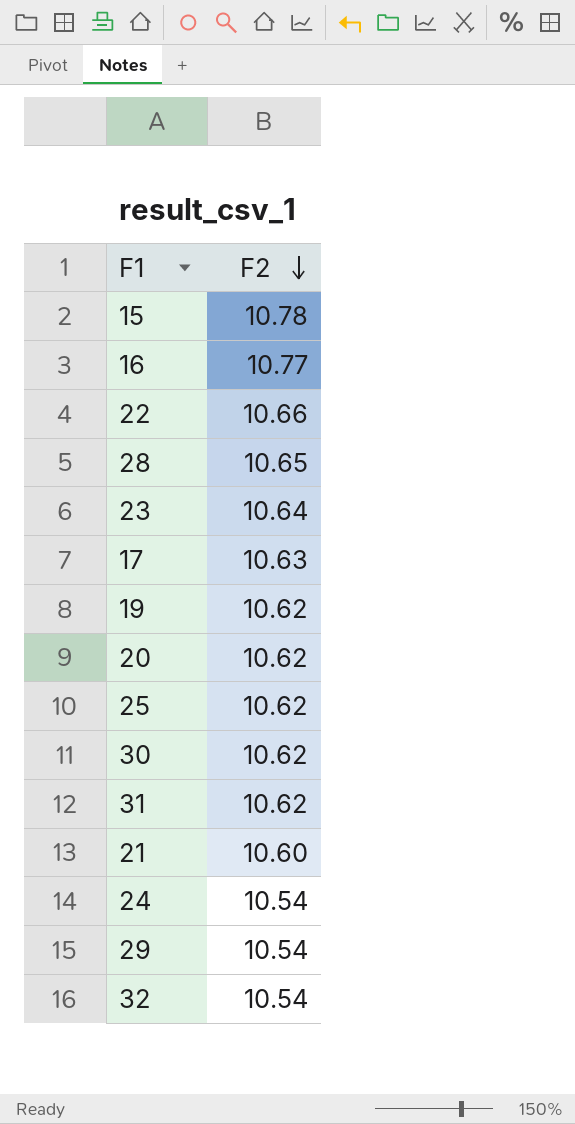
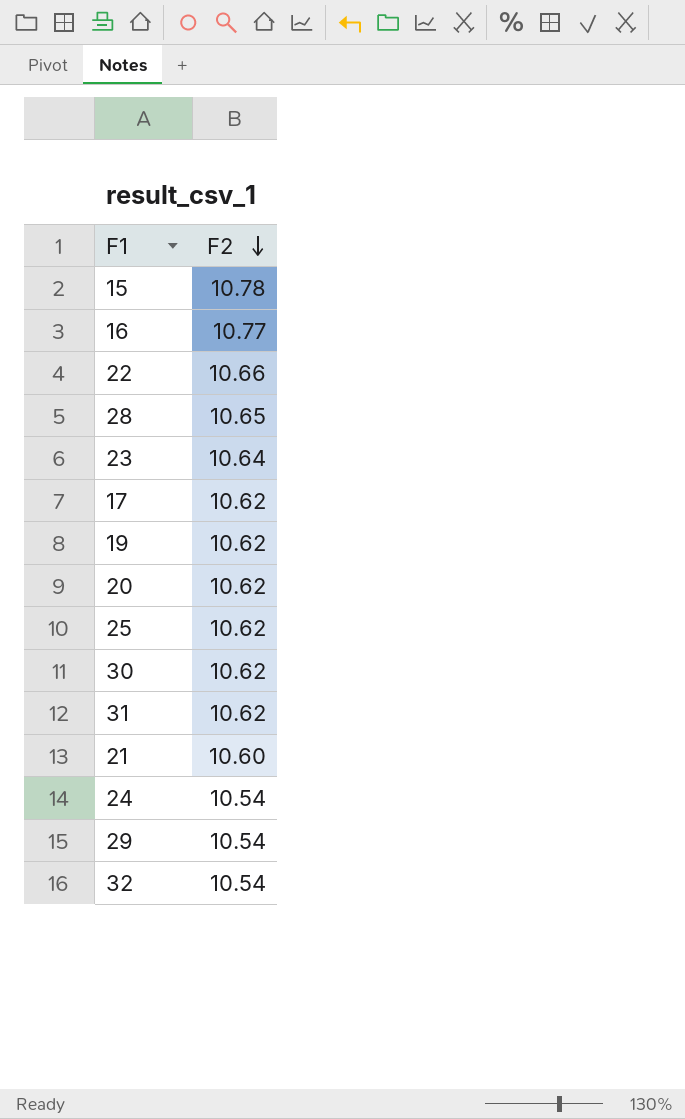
17 | F2: 10.63 -> 10.62

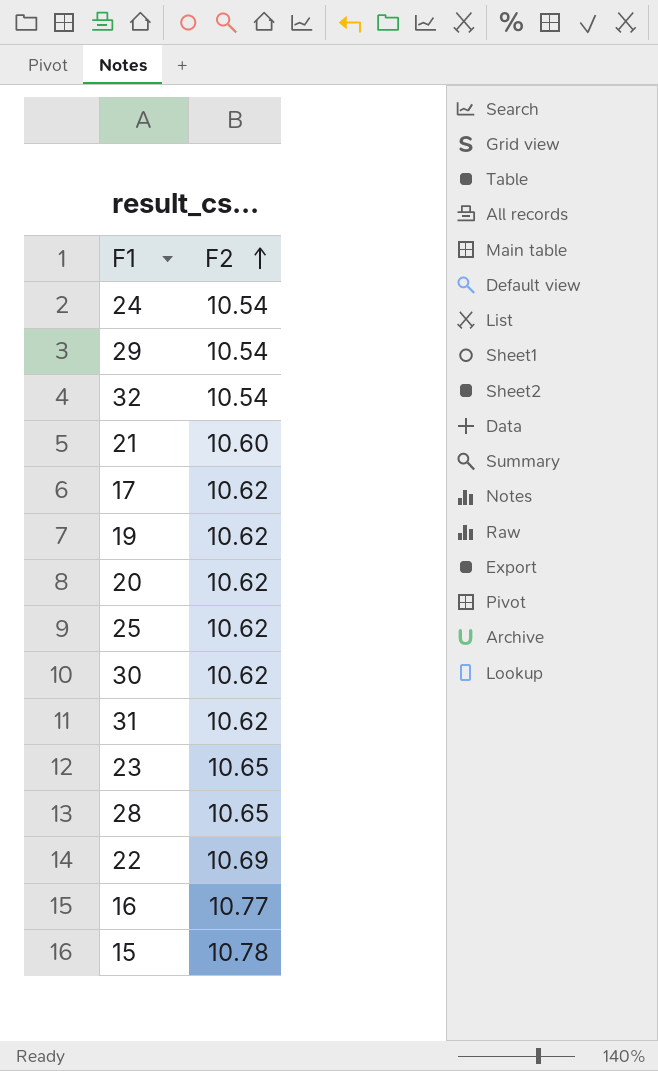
row order: F2 descending -> F2 ascending
23 | F2: 10.64 -> 10.65
22 | F2: 10.66 -> 10.69

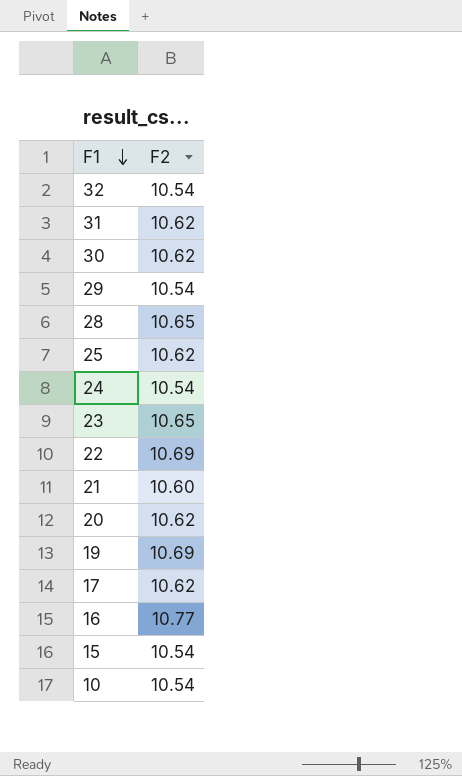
row order: F2 ascending -> F1 descending
19 | F2: 10.62 -> 10.69
15 | F2: 10.78 -> 10.54
row 10: none -> 10.54

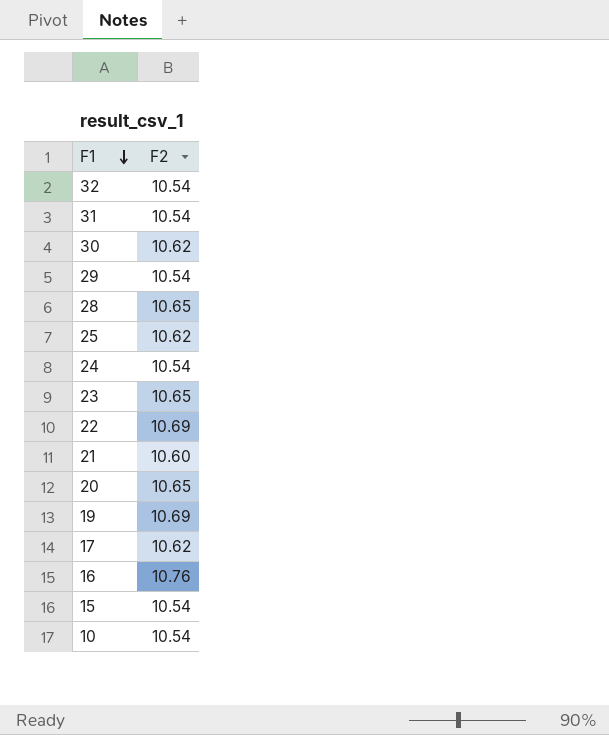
31 | F2: 10.62 -> 10.54
20 | F2: 10.62 -> 10.65
16 | F2: 10.77 -> 10.76

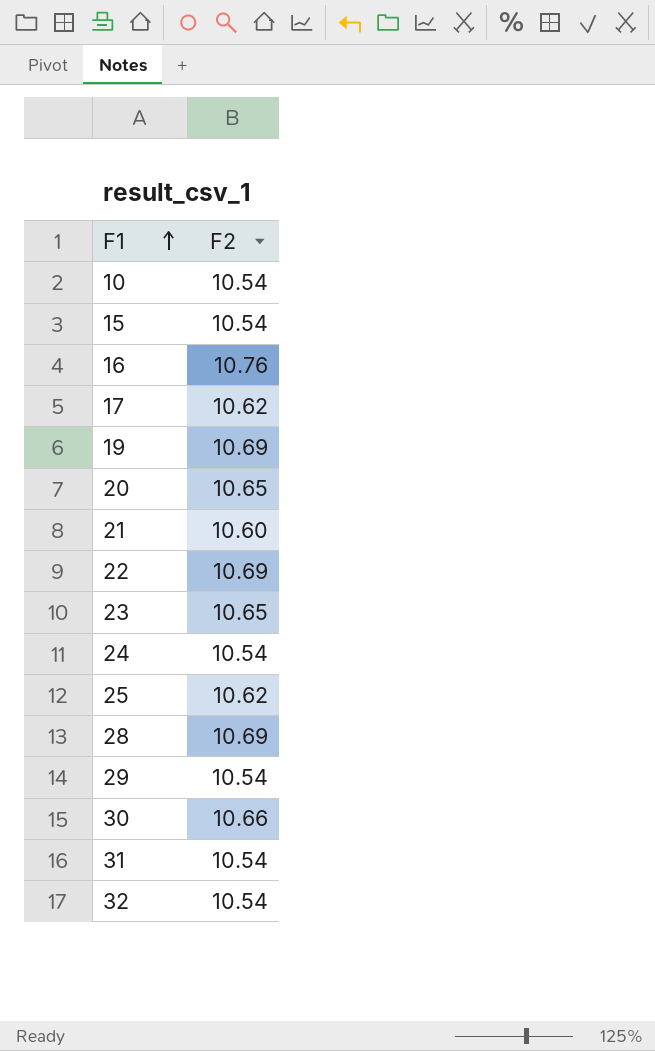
row order: F1 descending -> F1 ascending
28 | F2: 10.65 -> 10.69
30 | F2: 10.62 -> 10.66

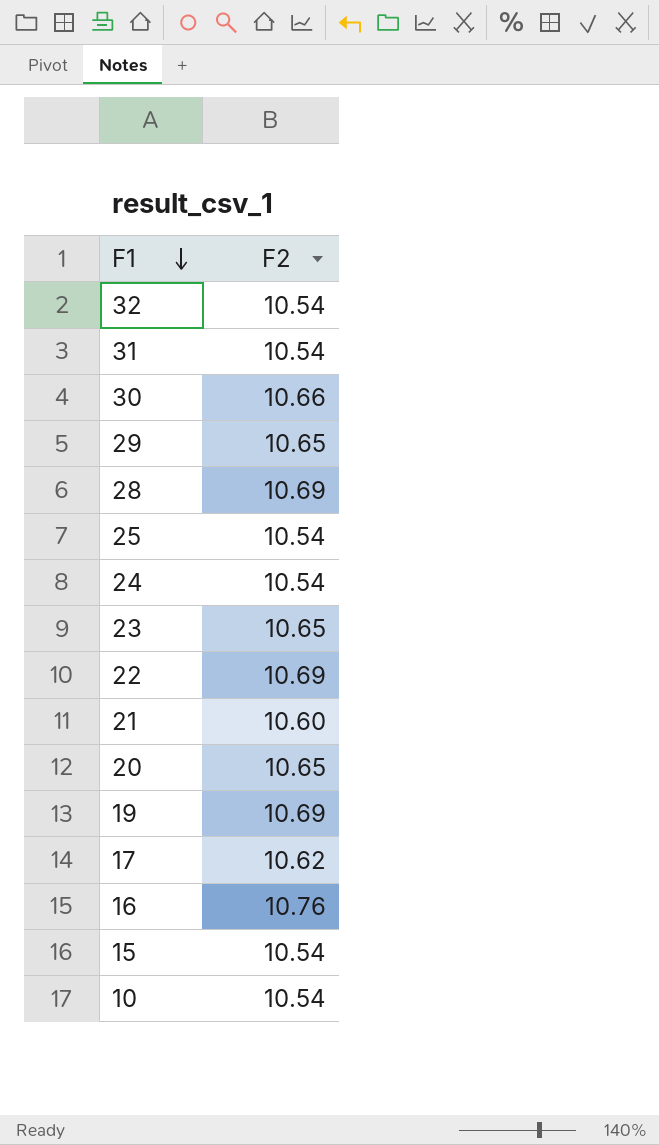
row order: F1 ascending -> F1 descending
29 | F2: 10.54 -> 10.65
25 | F2: 10.62 -> 10.54

